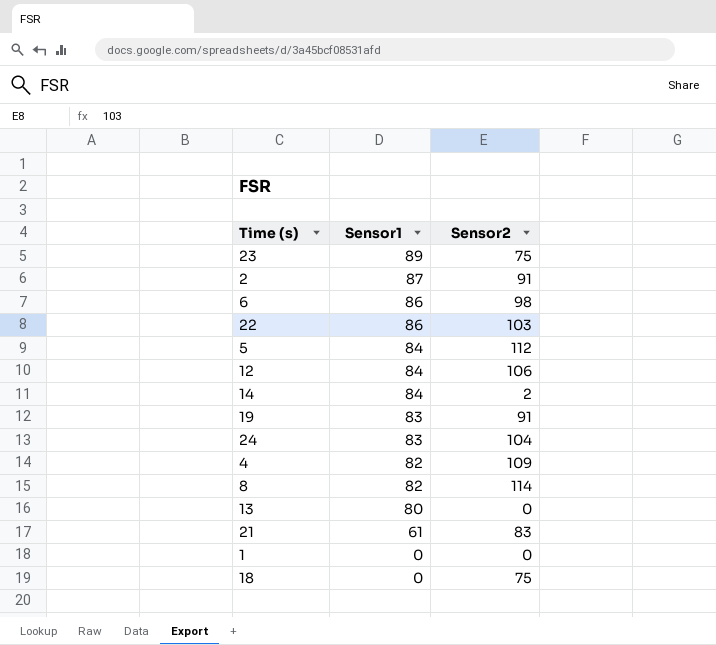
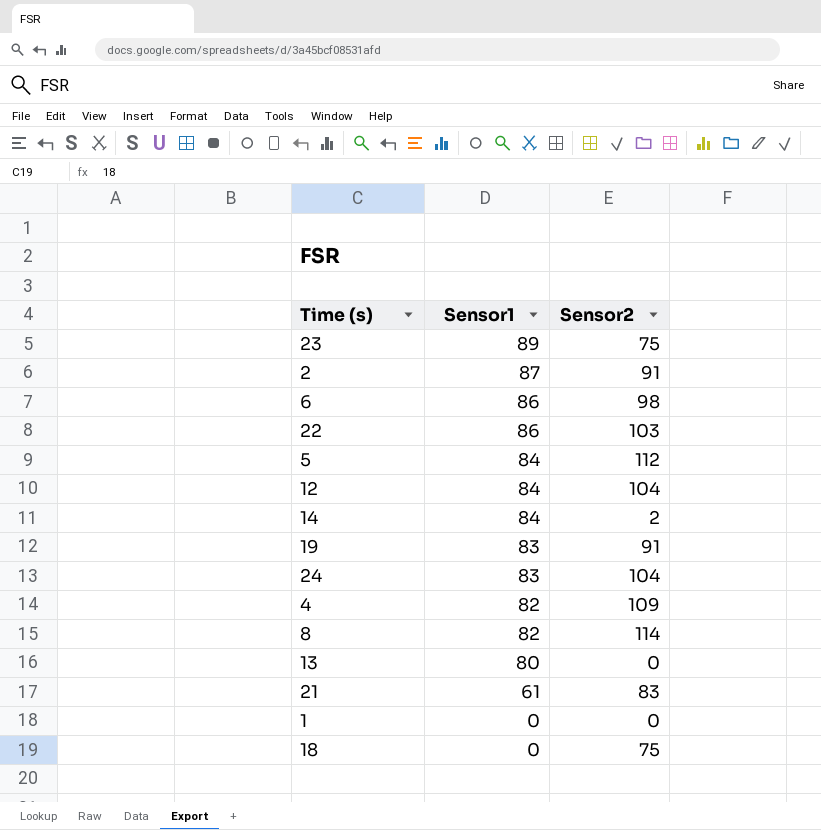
12 | Sensor2: 106 -> 104

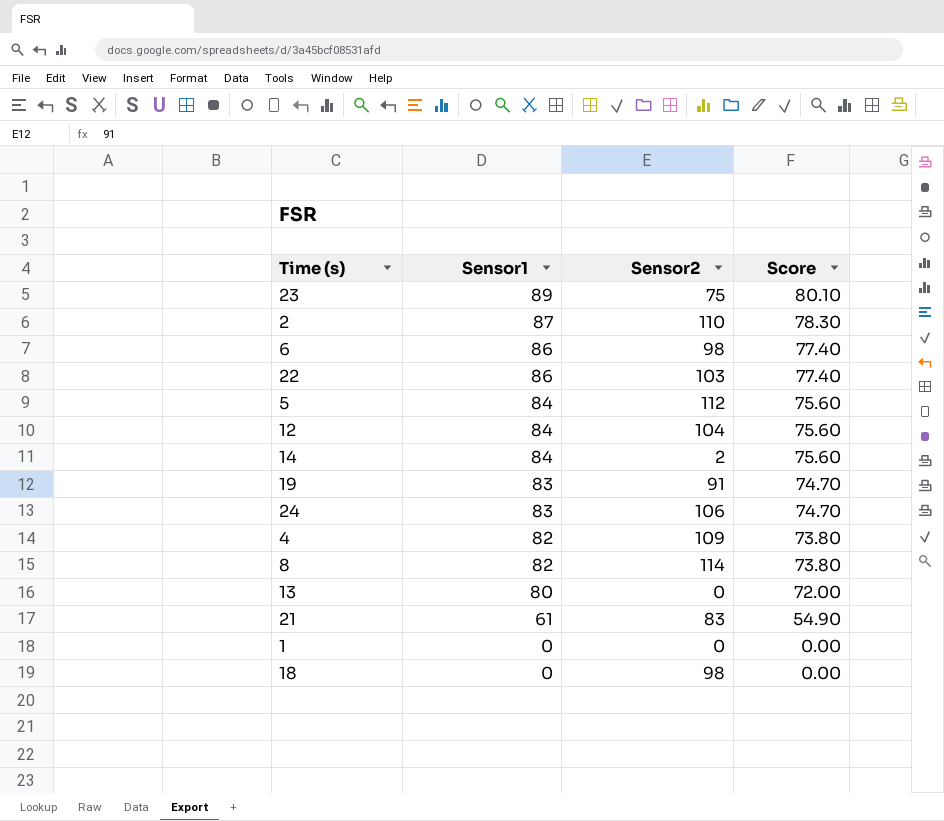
column Score | formula: none -> [Sensor1] * 0.9
2 | Sensor2: 91 -> 110
24 | Sensor2: 104 -> 106
18 | Sensor2: 75 -> 98

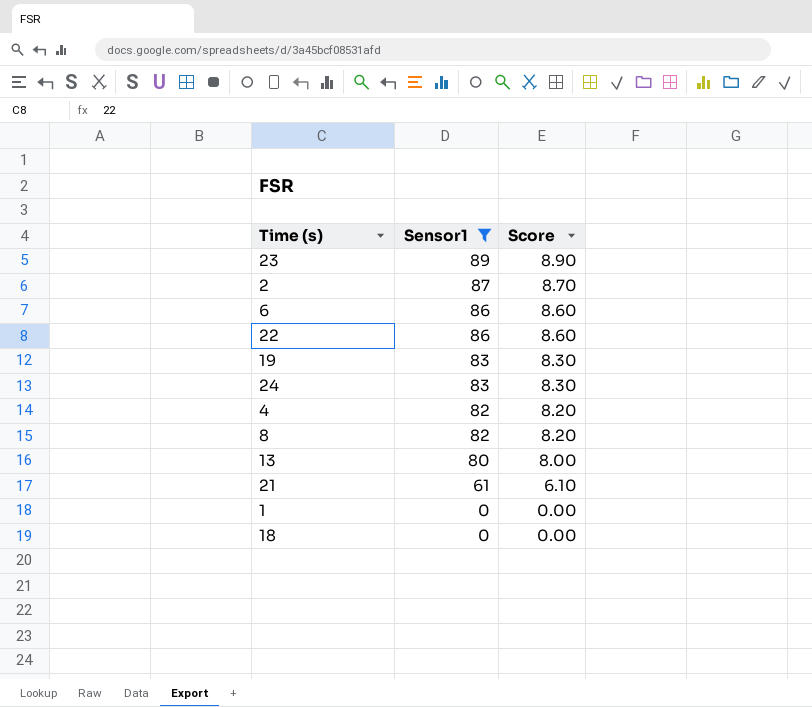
filter: none -> Sensor1 != 84
column Sensor2 | position: 3 -> none
column Score | formula: [Sensor1] * 0.9 -> [Sensor1] * 0.1

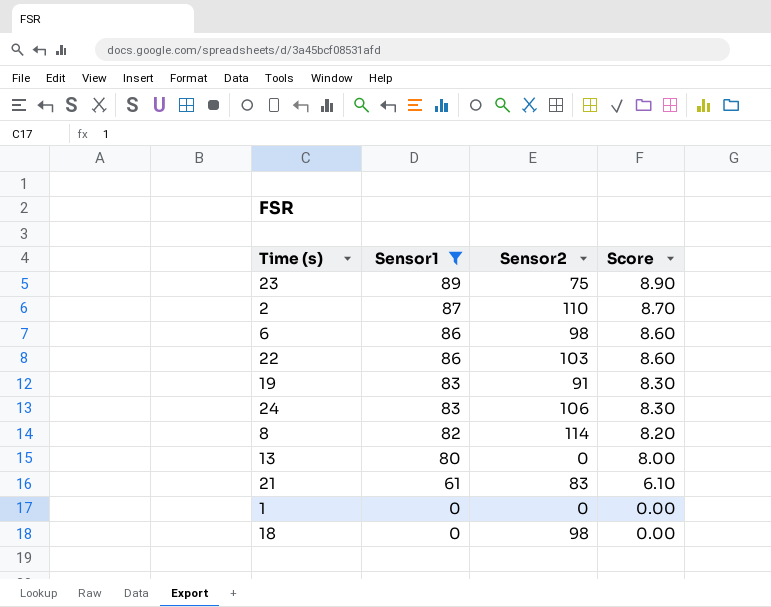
column Sensor2 | position: none -> 3
row 4: 82 | 8.20 -> none

